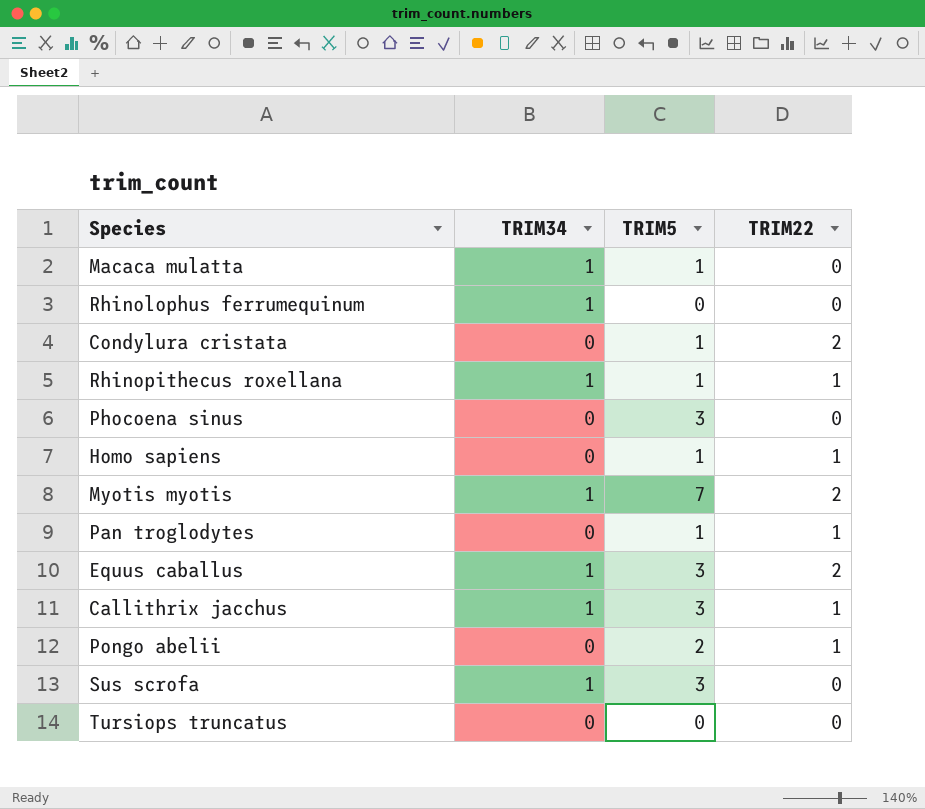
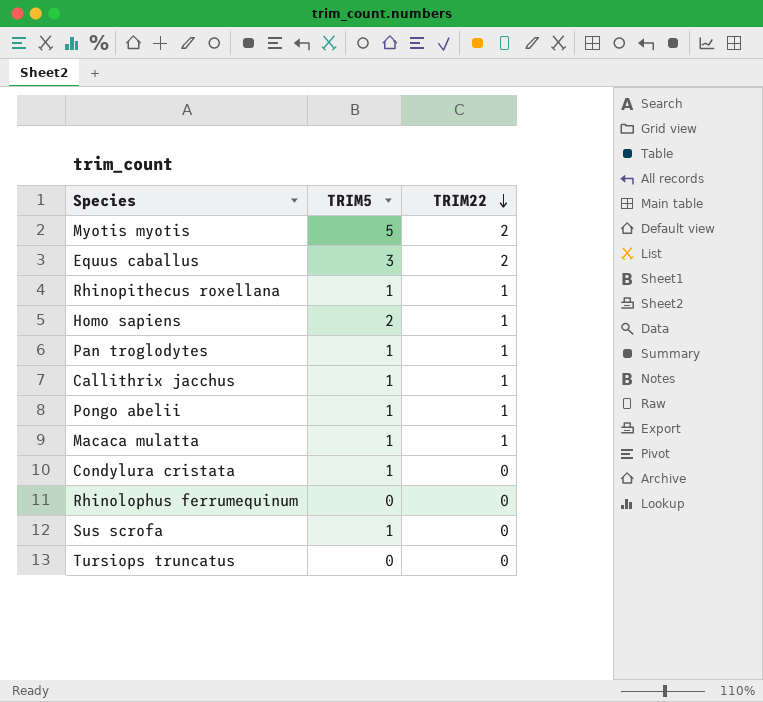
row order: none -> TRIM22 descending
column TRIM34 | position: 2 -> none
row Phocoena sinus: 0 | 3 | 0 -> none
Myotis myotis | TRIM5: 7 -> 5
Homo sapiens | TRIM5: 1 -> 2
Callithrix jacchus | TRIM5: 3 -> 1
Pongo abelii | TRIM5: 2 -> 1
Macaca mulatta | TRIM22: 0 -> 1
Condylura cristata | TRIM22: 2 -> 0
Sus scrofa | TRIM5: 3 -> 1

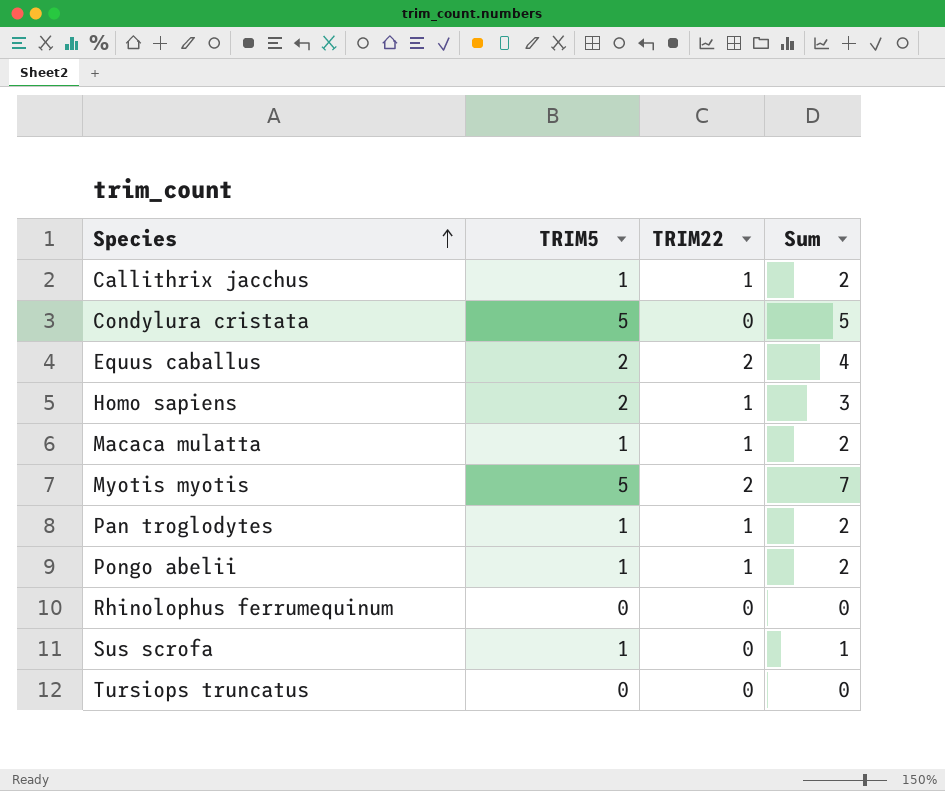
row order: TRIM22 descending -> Species ascending
column Sum | formula: none -> [TRIM5] + [TRIM22]
row Rhinopithecus roxellana: 1 | 1 -> none
Condylura cristata | TRIM5: 1 -> 5
Equus caballus | TRIM5: 3 -> 2

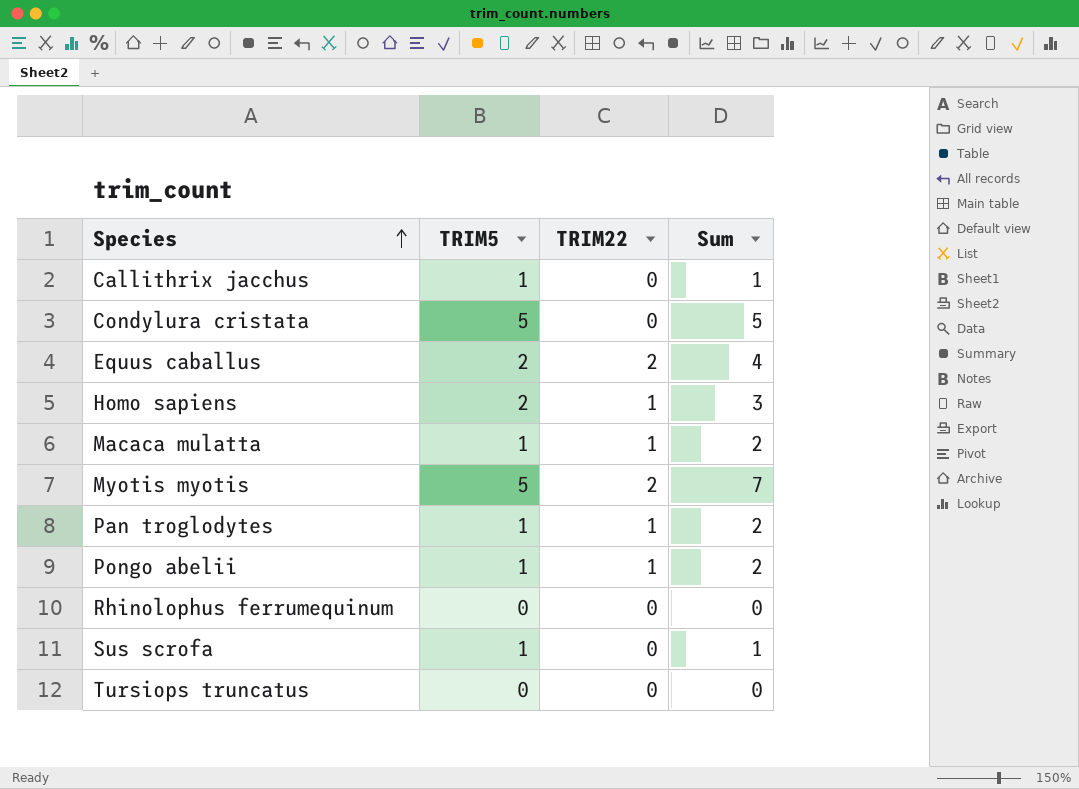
Callithrix jacchus | TRIM22: 1 -> 0
Callithrix jacchus | Sum: 2 -> 1

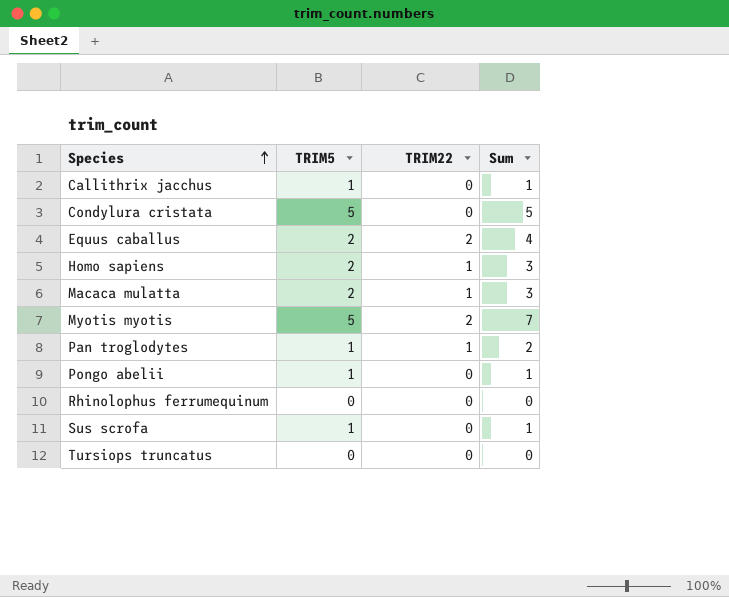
Macaca mulatta | TRIM5: 1 -> 2
Macaca mulatta | Sum: 2 -> 3
Pongo abelii | TRIM22: 1 -> 0
Pongo abelii | Sum: 2 -> 1

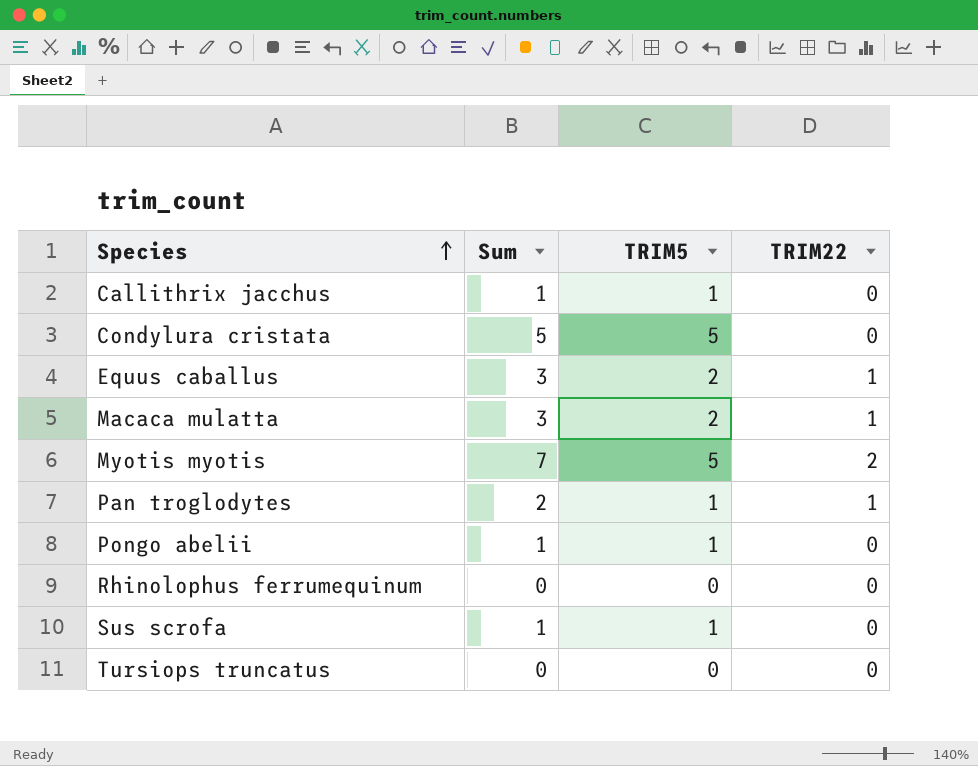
column Sum | position: 4 -> 2
row Homo sapiens: 2 | 1 | 3 -> none
Equus caballus | Sum: 4 -> 3
Equus caballus | TRIM22: 2 -> 1

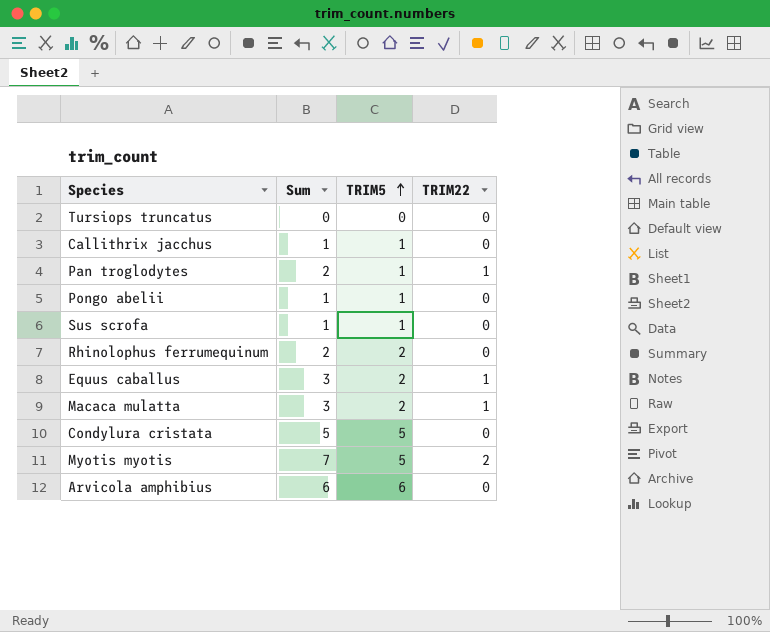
row order: Species ascending -> TRIM5 ascending
Rhinolophus ferrumequinum | Sum: 0 -> 2
Rhinolophus ferrumequinum | TRIM5: 0 -> 2
row Arvicola amphibius: none -> 6 | 6 | 0

